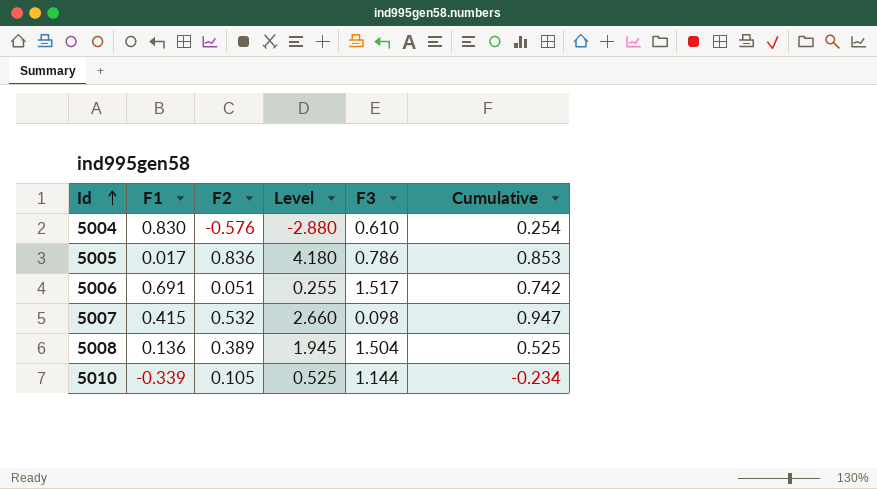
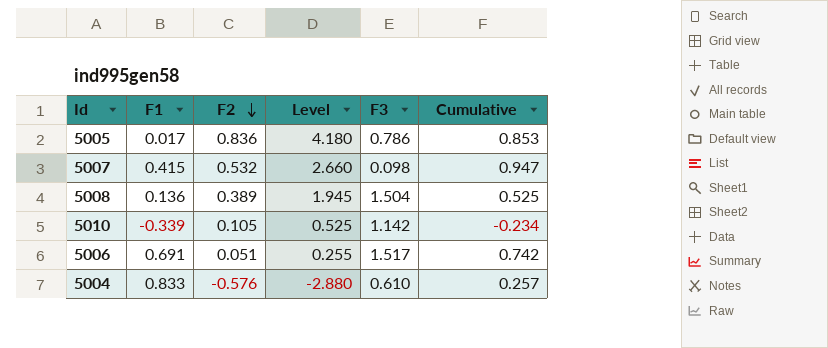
row order: Id ascending -> F2 descending
5010 | F3: 1.144 -> 1.142
5004 | F1: 0.830 -> 0.833
5004 | Cumulative: 0.254 -> 0.257

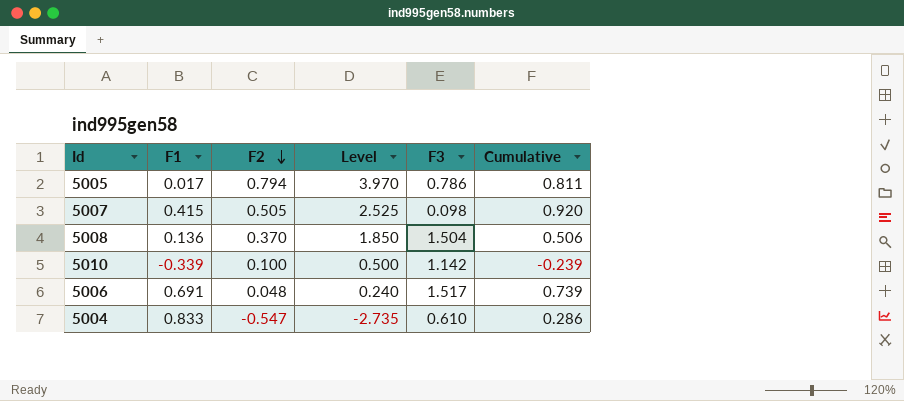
5005 | F2: 0.836 -> 0.794
5005 | Level: 4.180 -> 3.970
5005 | Cumulative: 0.853 -> 0.811
5007 | F2: 0.532 -> 0.505
5007 | Level: 2.660 -> 2.525
5007 | Cumulative: 0.947 -> 0.920
5008 | F2: 0.389 -> 0.370
5008 | Level: 1.945 -> 1.850
5008 | Cumulative: 0.525 -> 0.506
5010 | F2: 0.105 -> 0.100
5010 | Level: 0.525 -> 0.500
5010 | Cumulative: -0.234 -> -0.239
5006 | F2: 0.051 -> 0.048
5006 | Level: 0.255 -> 0.240
5006 | Cumulative: 0.742 -> 0.739
5004 | F2: -0.576 -> -0.547
5004 | Level: -2.880 -> -2.735
5004 | Cumulative: 0.257 -> 0.286

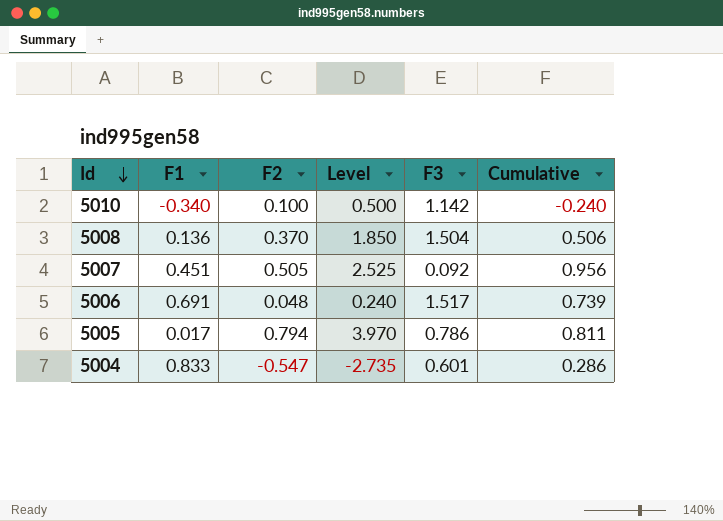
row order: F2 descending -> Id descending
5010 | F1: -0.339 -> -0.340
5010 | Cumulative: -0.239 -> -0.240
5007 | F1: 0.415 -> 0.451
5007 | F3: 0.098 -> 0.092
5007 | Cumulative: 0.920 -> 0.956
5004 | F3: 0.610 -> 0.601

